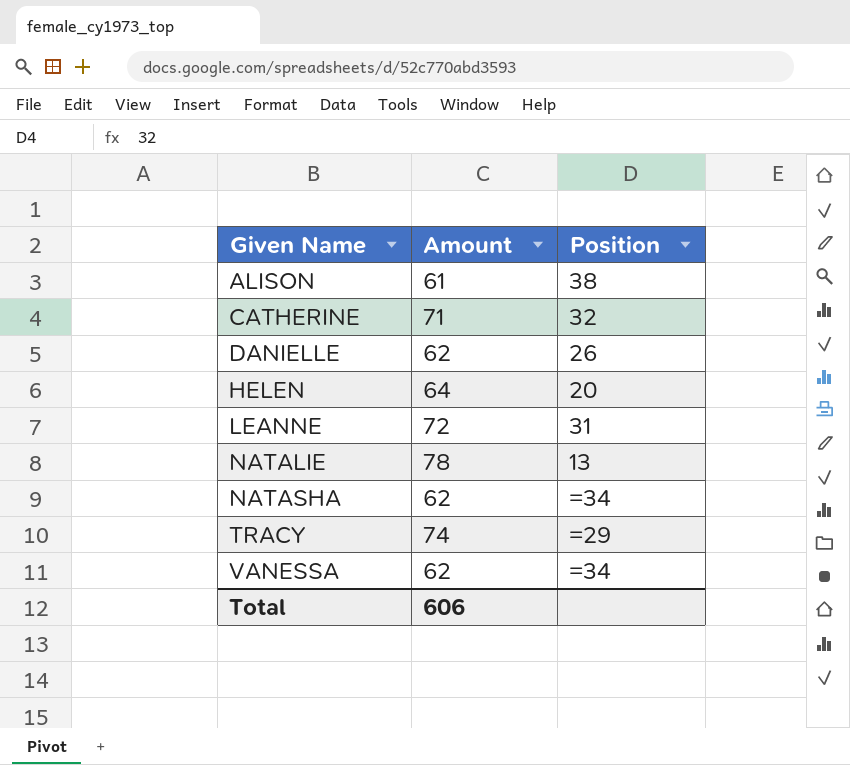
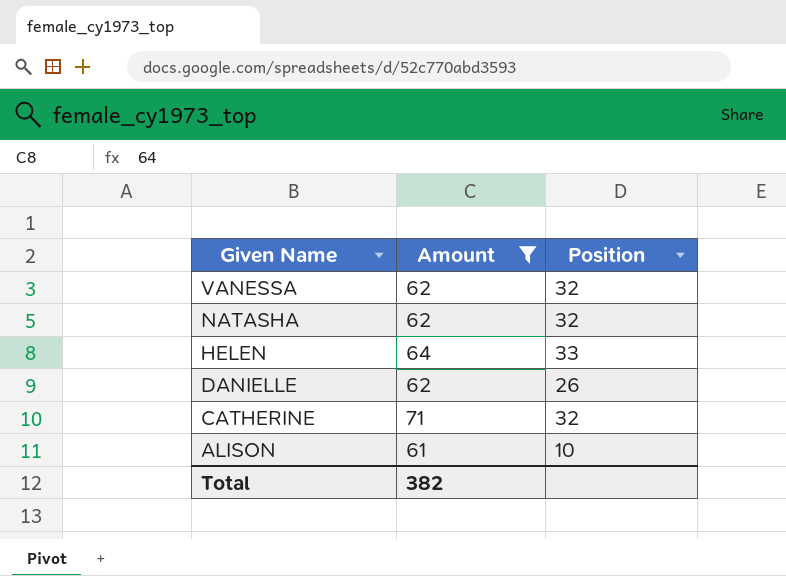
filter: none -> Amount <= 71
row order: Given Name ascending -> Given Name descending
VANESSA | Position: =34 -> 32
NATASHA | Position: =34 -> 32
HELEN | Position: 20 -> 33
ALISON | Position: 38 -> 10
Total | Amount: 606 -> 382

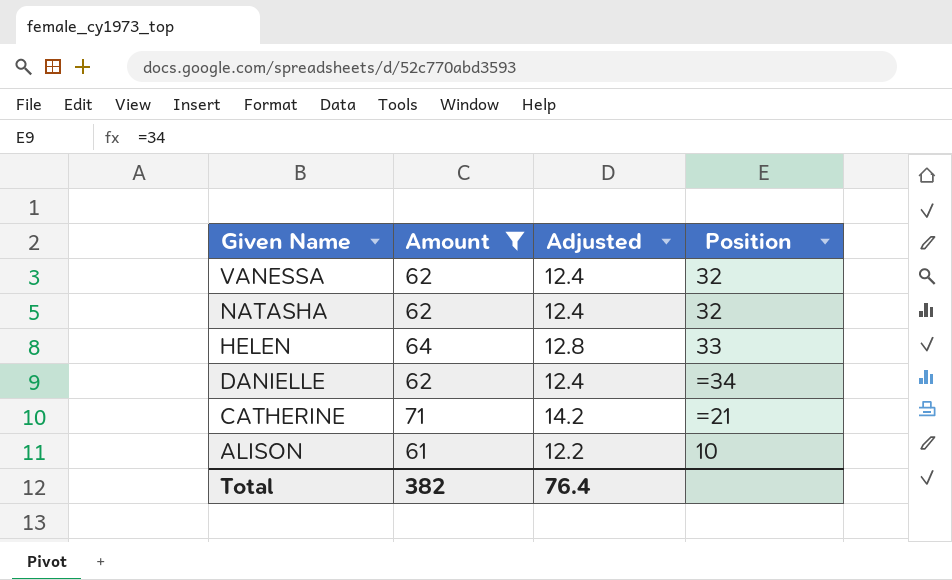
column Adjusted | formula: none -> [Amount] * 0.2
DANIELLE | Position: 26 -> =34
CATHERINE | Position: 32 -> =21

